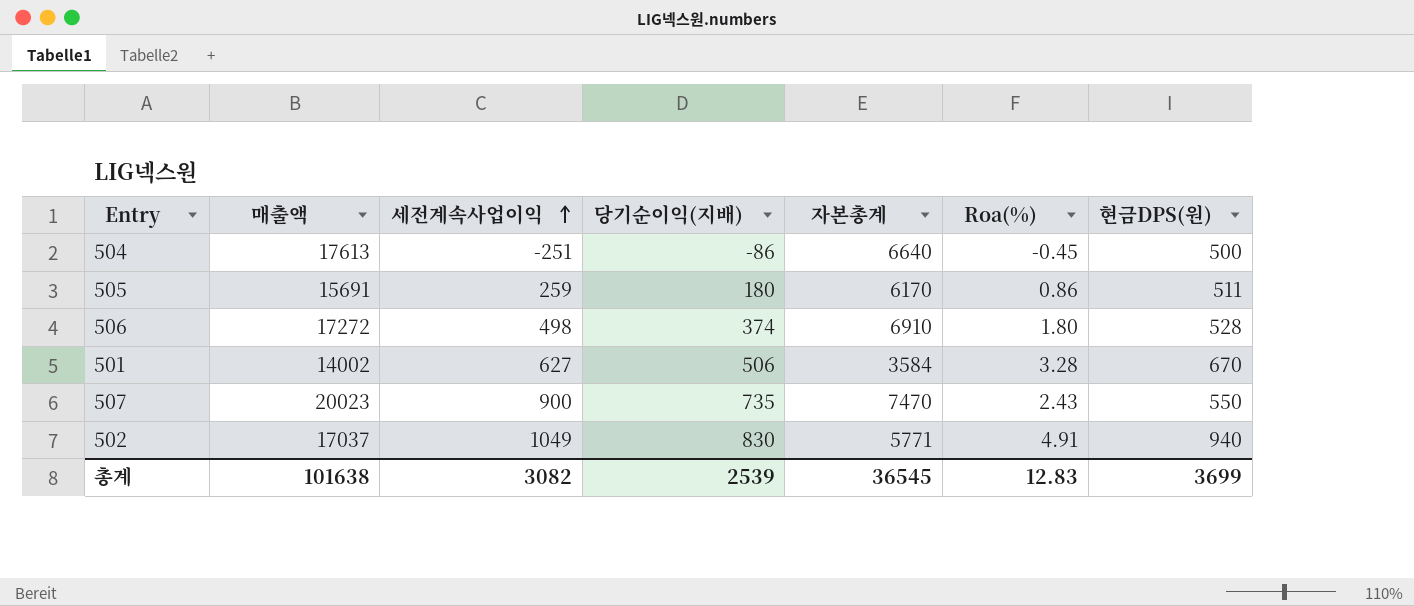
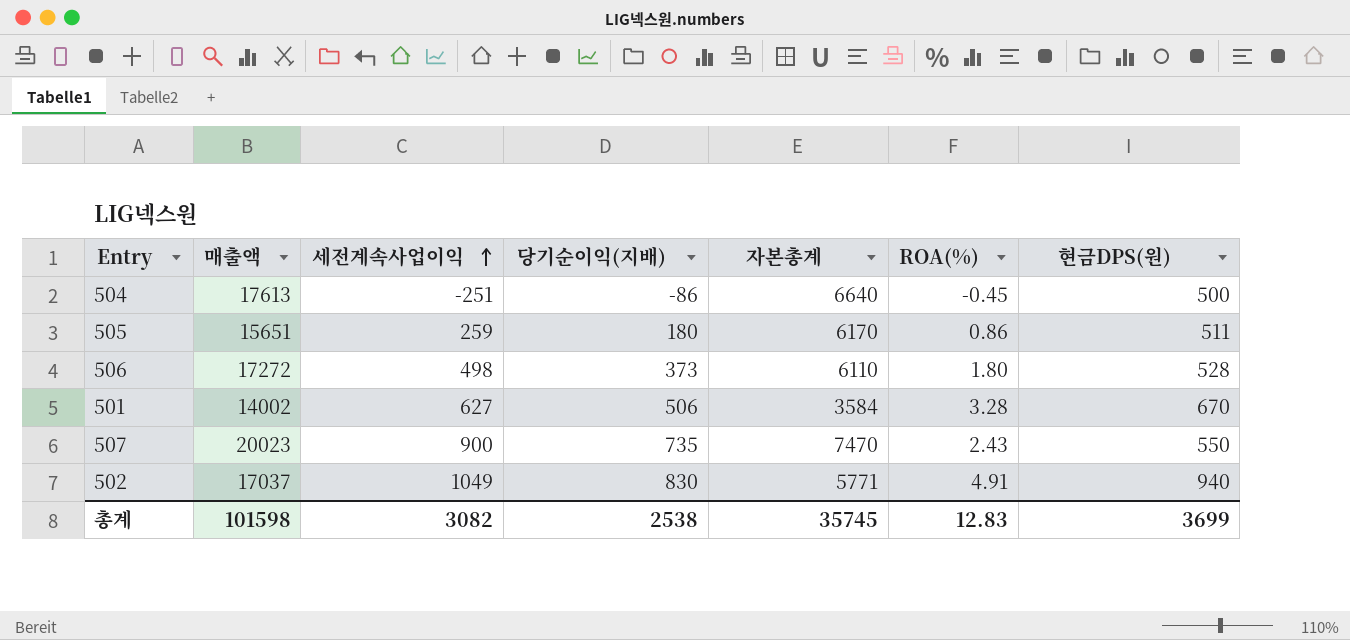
column name: Roa(%) -> ROA(%)
505 | 매출액: 15691 -> 15651
506 | 당기순이익(지배): 374 -> 373
506 | 자본총계: 6910 -> 6110
총계 | 매출액: 101638 -> 101598
총계 | 당기순이익(지배): 2539 -> 2538
총계 | 자본총계: 36545 -> 35745

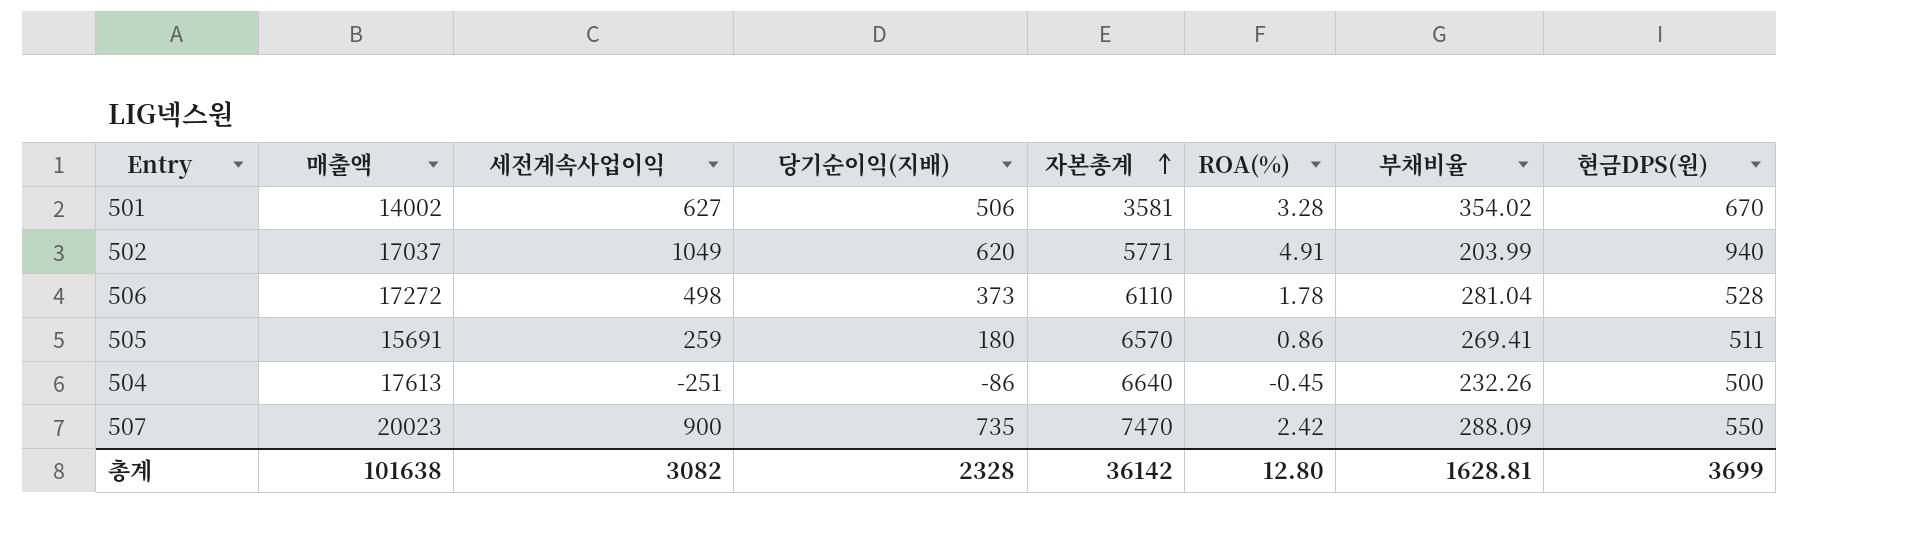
row order: 세전계속사업이익 ascending -> 자본총계 ascending
column 부채비율 | position: none -> 7
501 | 자본총계: 3584 -> 3581
502 | 당기순이익(지배): 830 -> 620
506 | ROA(%): 1.80 -> 1.78
505 | 매출액: 15651 -> 15691
505 | 자본총계: 6170 -> 6570
507 | ROA(%): 2.43 -> 2.42
총계 | 매출액: 101598 -> 101638
총계 | 당기순이익(지배): 2538 -> 2328
총계 | 자본총계: 35745 -> 36142
총계 | ROA(%): 12.83 -> 12.80

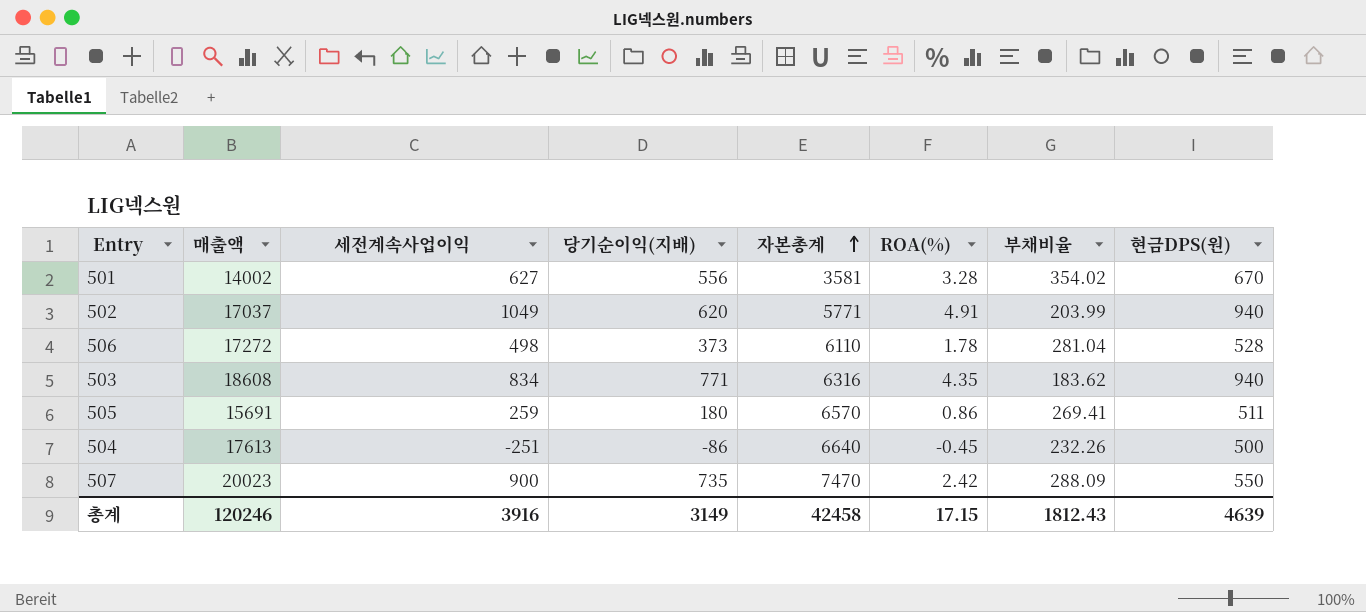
501 | 당기순이익(지배): 506 -> 556
row 503: none -> 18608 | 834 | 771 | 6316 | 4.35 | 183.62 | 940
총계 | 매출액: 101638 -> 120246
총계 | 세전계속사업이익: 3082 -> 3916
총계 | 당기순이익(지배): 2328 -> 3149
총계 | 자본총계: 36142 -> 42458
총계 | ROA(%): 12.80 -> 17.15
총계 | 부채비율: 1628.81 -> 1812.43
총계 | 현금DPS(원): 3699 -> 4639

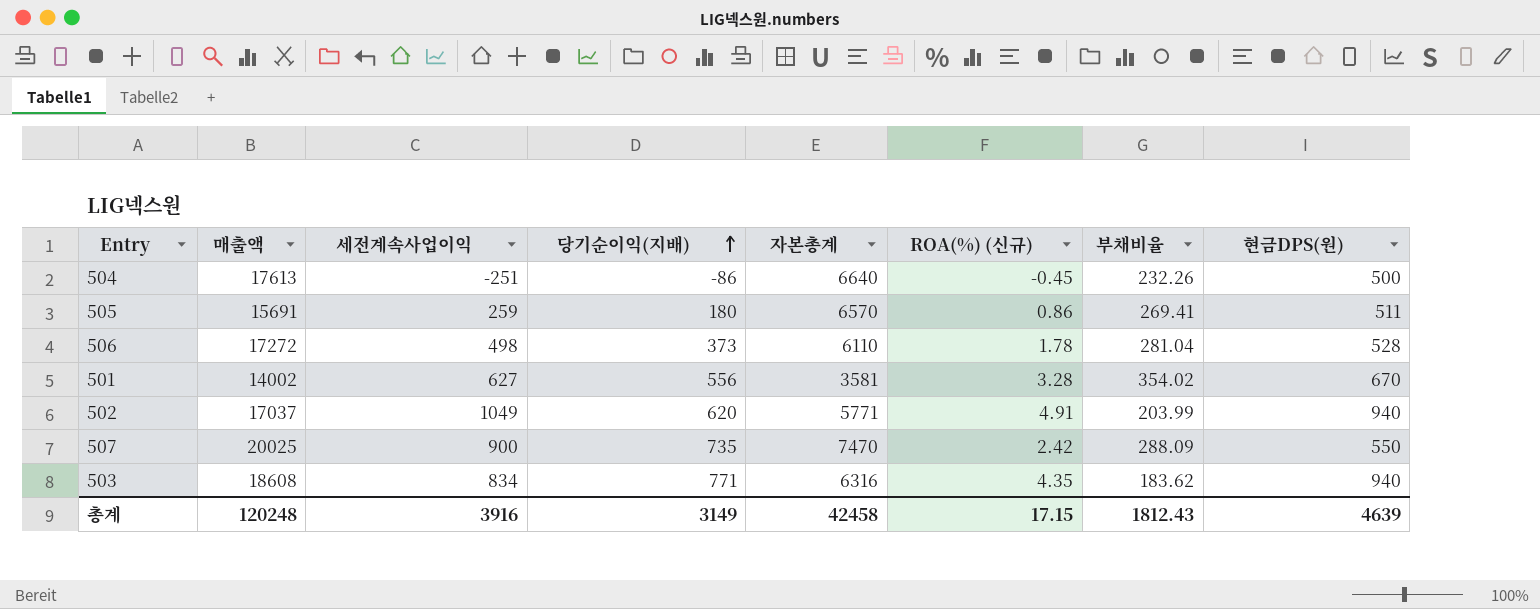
row order: 자본총계 ascending -> 당기순이익(지배) ascending
column name: ROA(%) -> ROA(%) (신규)
507 | 매출액: 20023 -> 20025
총계 | 매출액: 120246 -> 120248

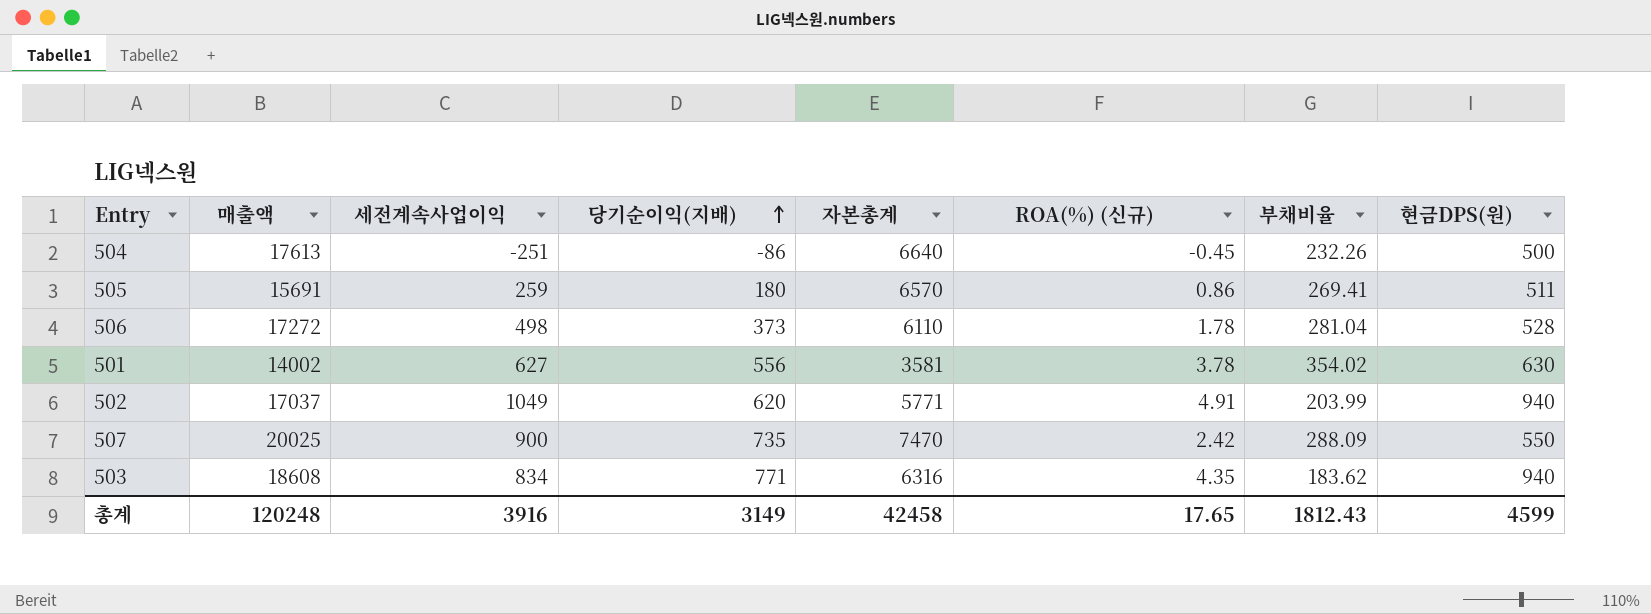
501 | ROA(%) (신규): 3.28 -> 3.78
501 | 현금DPS(원): 670 -> 630
총계 | ROA(%) (신규): 17.15 -> 17.65
총계 | 현금DPS(원): 4639 -> 4599

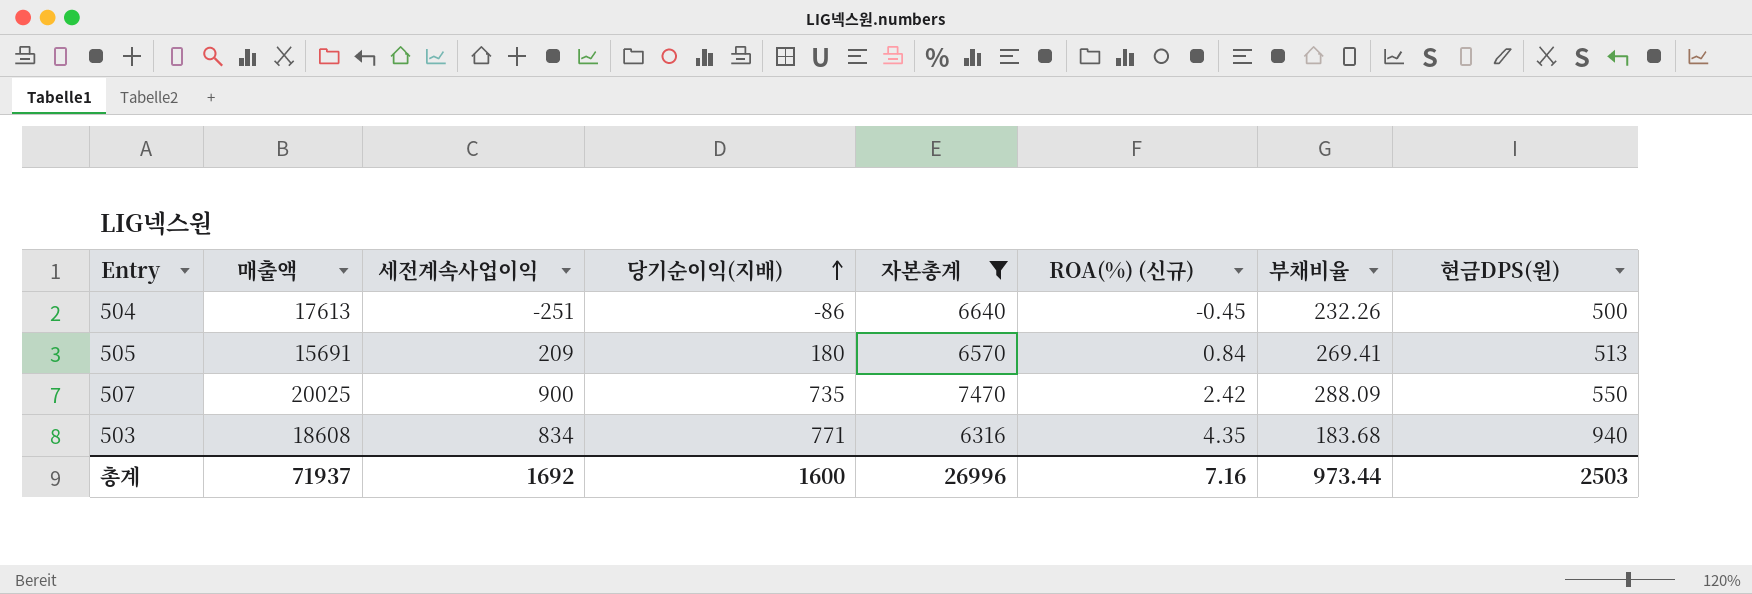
filter: none -> 자본총계 >= 6316
505 | 세전계속사업이익: 259 -> 209
505 | ROA(%) (신규): 0.86 -> 0.84
505 | 현금DPS(원): 511 -> 513
503 | 부채비율: 183.62 -> 183.68
총계 | 매출액: 120248 -> 71937
총계 | 세전계속사업이익: 3916 -> 1692
총계 | 당기순이익(지배): 3149 -> 1600
총계 | 자본총계: 42458 -> 26996
총계 | ROA(%) (신규): 17.65 -> 7.16
총계 | 부채비율: 1812.43 -> 973.44
총계 | 현금DPS(원): 4599 -> 2503

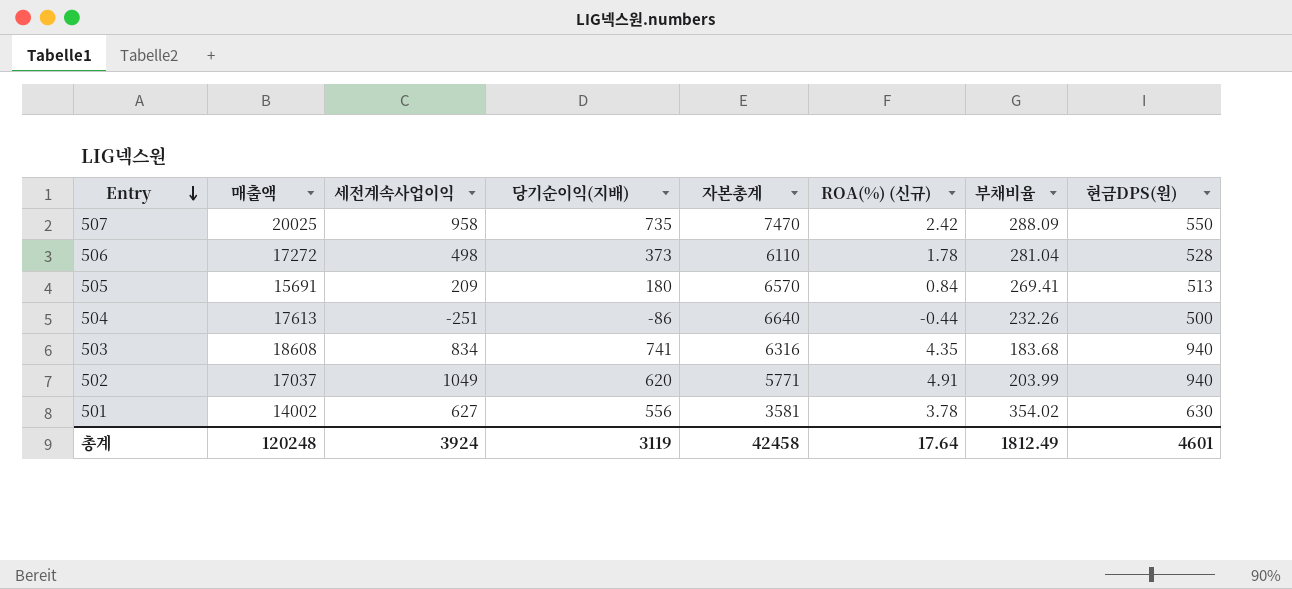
filter: 자본총계 >= 6316 -> none
row order: 당기순이익(지배) ascending -> Entry descending
507 | 세전계속사업이익: 900 -> 958
504 | ROA(%) (신규): -0.45 -> -0.44
503 | 당기순이익(지배): 771 -> 741
총계 | 매출액: 71937 -> 120248
총계 | 세전계속사업이익: 1692 -> 3924
총계 | 당기순이익(지배): 1600 -> 3119
총계 | 자본총계: 26996 -> 42458
총계 | ROA(%) (신규): 7.16 -> 17.64
총계 | 부채비율: 973.44 -> 1812.49
총계 | 현금DPS(원): 2503 -> 4601

